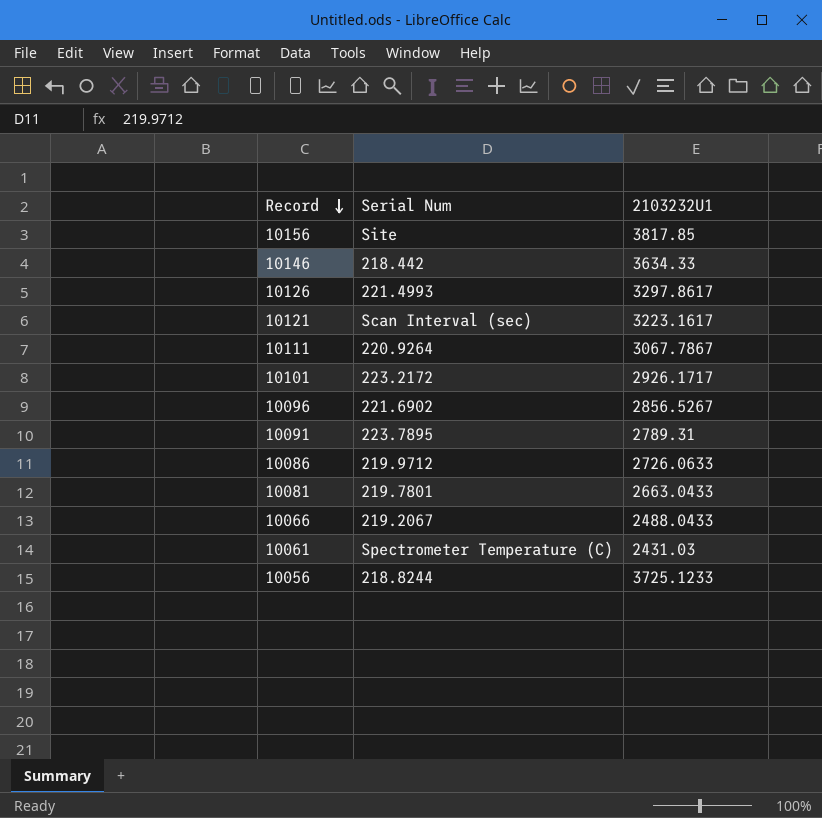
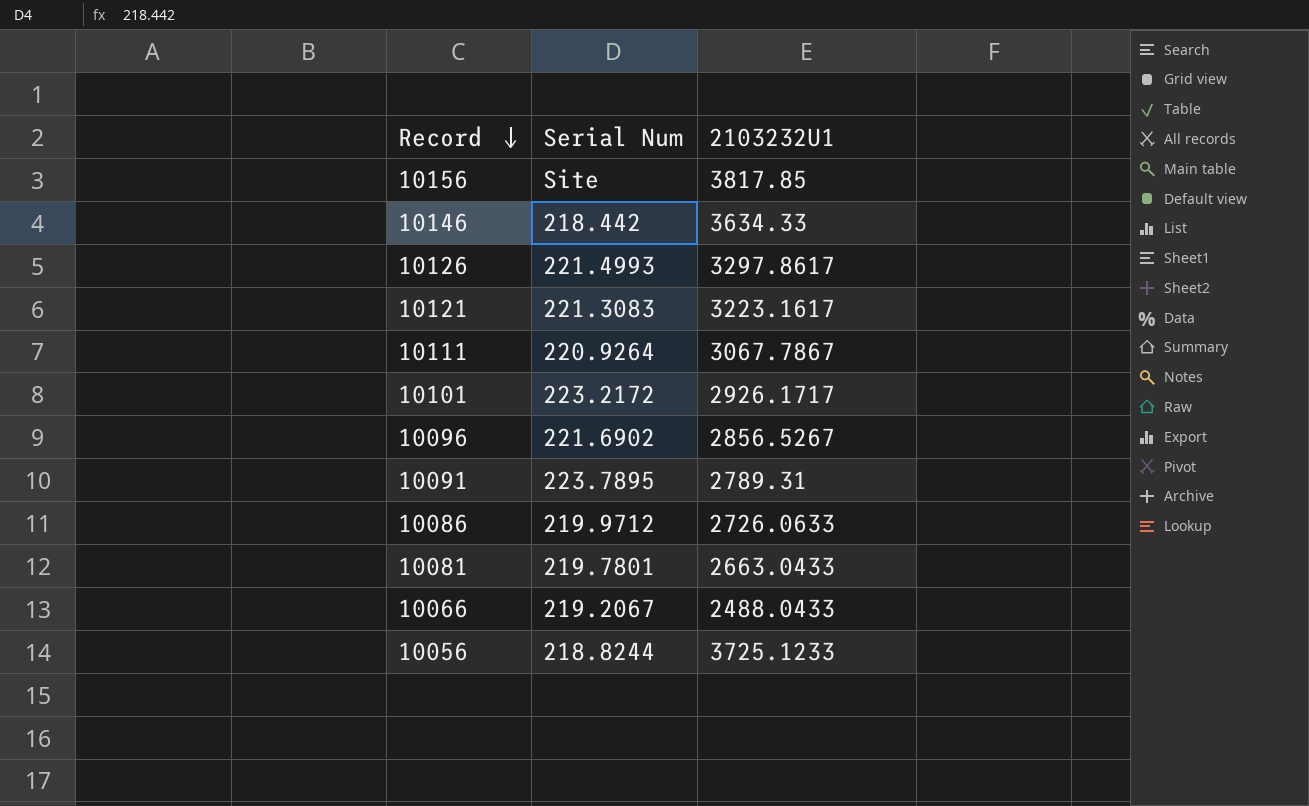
row 10061: Spectrometer Temperature (C) | 2431.03 -> none
10121 | Serial Num: Scan Interval (sec) -> 221.3083

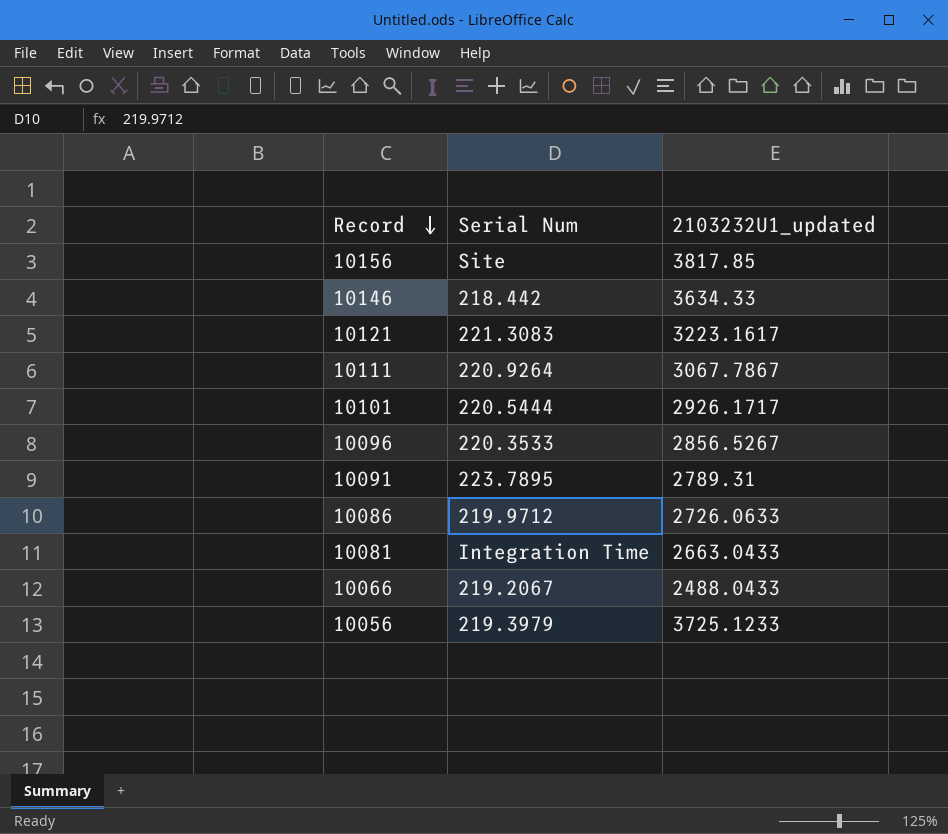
column name: 2103232U1 -> 2103232U1_updated
row 10126: 221.4993 | 3297.8617 -> none
10101 | Serial Num: 223.2172 -> 220.5444
10096 | Serial Num: 221.6902 -> 220.3533
10081 | Serial Num: 219.7801 -> Integration Time
10056 | Serial Num: 218.8244 -> 219.3979

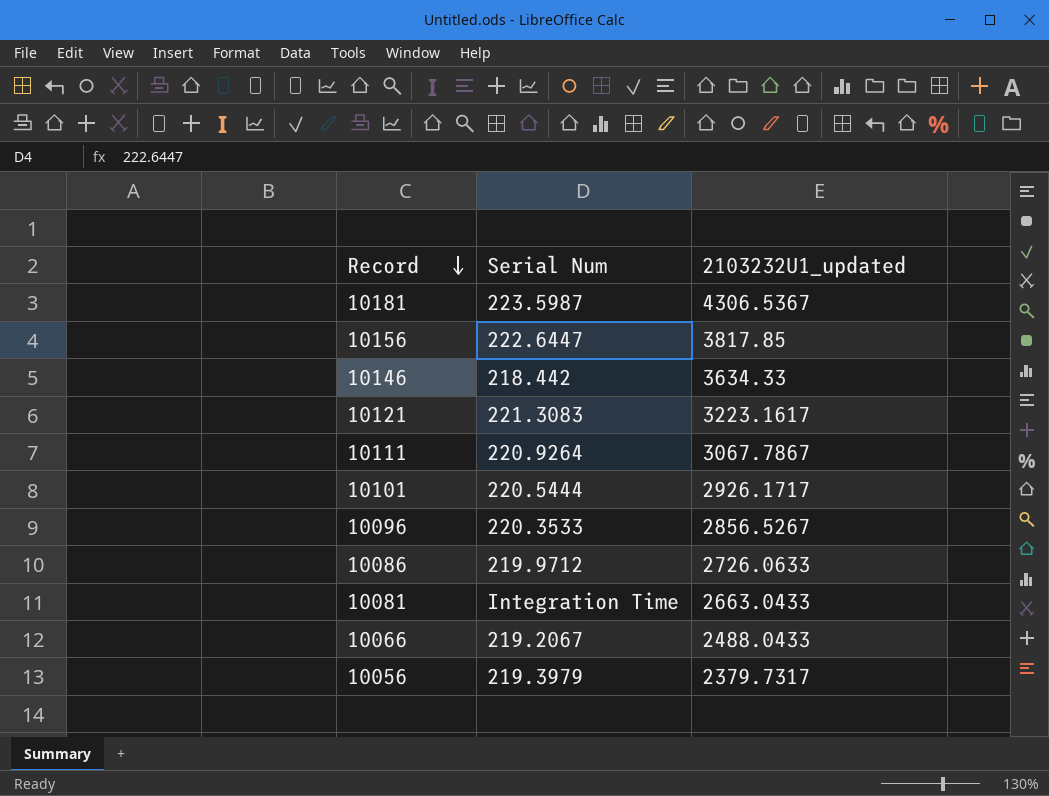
row 10091: 223.7895 | 2789.31 -> none
row 10181: none -> 223.5987 | 4306.5367
10156 | Serial Num: Site -> 222.6447
10056 | 2103232U1_updated: 3725.1233 -> 2379.7317

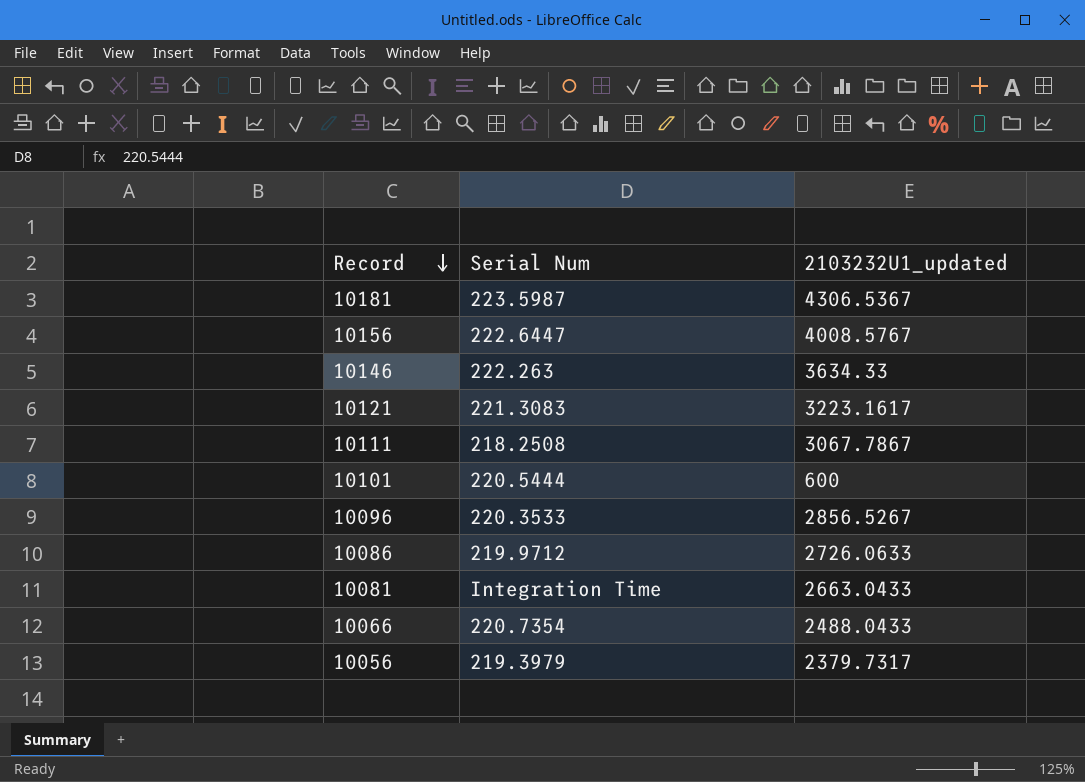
10156 | 2103232U1_updated: 3817.85 -> 4008.5767
10146 | Serial Num: 218.442 -> 222.263
10111 | Serial Num: 220.9264 -> 218.2508
10101 | 2103232U1_updated: 2926.1717 -> 600
10066 | Serial Num: 219.2067 -> 220.7354

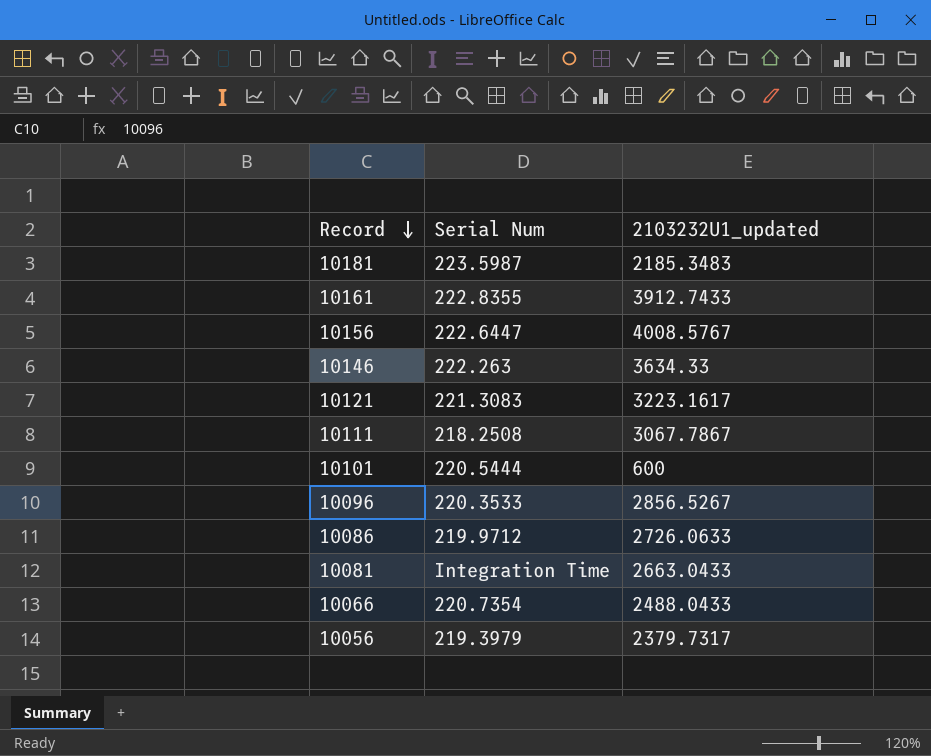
10181 | 2103232U1_updated: 4306.5367 -> 2185.3483
row 10161: none -> 222.8355 | 3912.7433

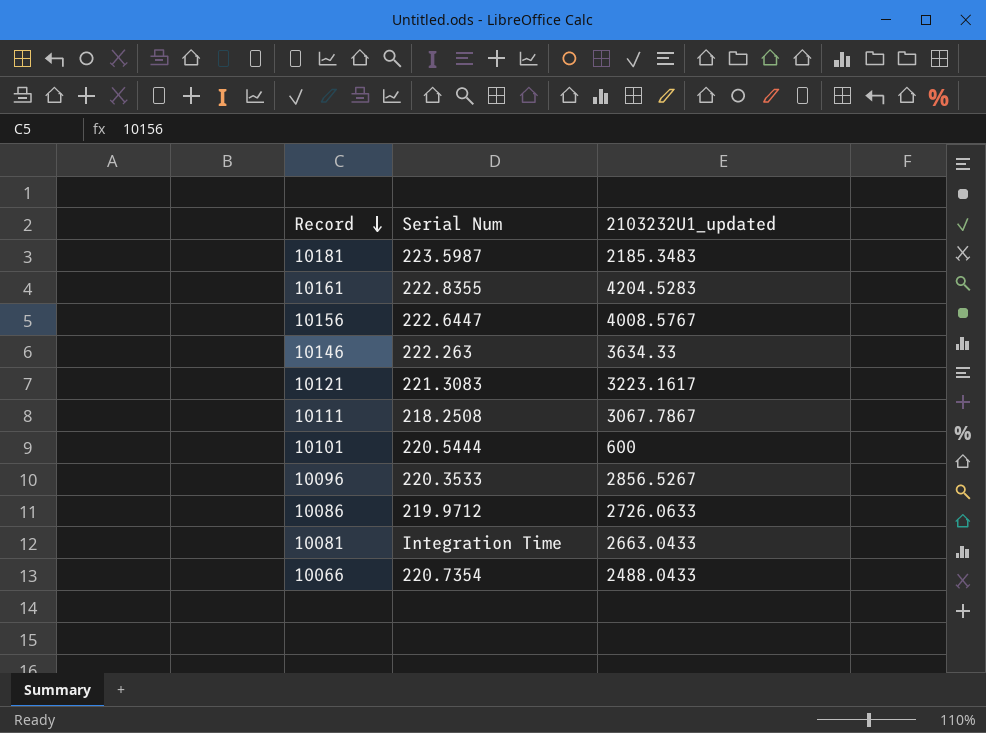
row 10056: 219.3979 | 2379.7317 -> none
10161 | 2103232U1_updated: 3912.7433 -> 4204.5283

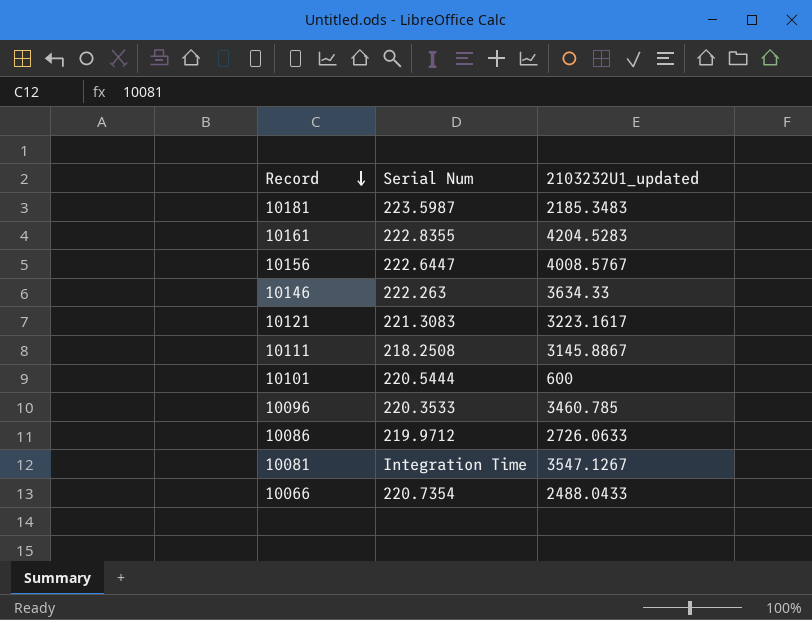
10111 | 2103232U1_updated: 3067.7867 -> 3145.8867
10096 | 2103232U1_updated: 2856.5267 -> 3460.785
10081 | 2103232U1_updated: 2663.0433 -> 3547.1267

